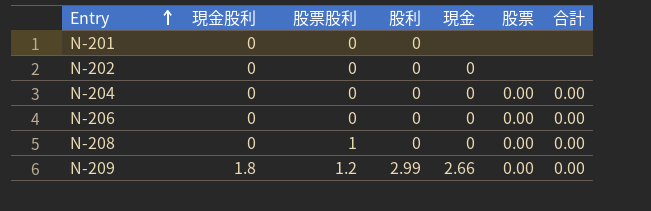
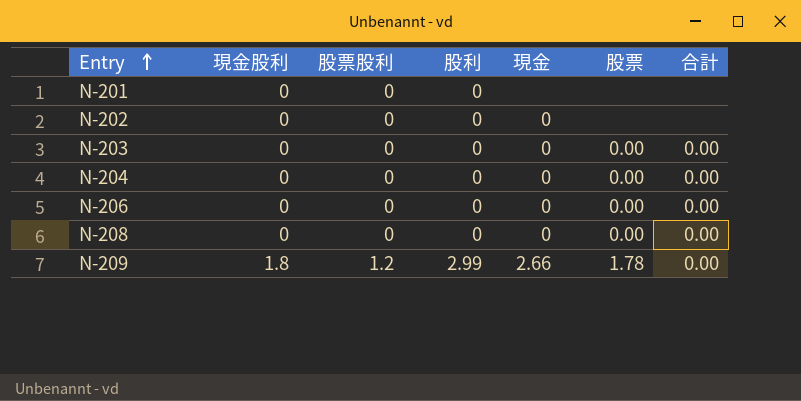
row N-203: none -> 0 | 0 | 0 | 0 | 0.00 | 0.00
N-208 | 股票股利: 1 -> 0
N-209 | 股票: 0.00 -> 1.78

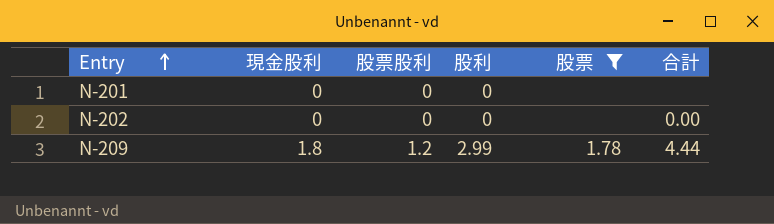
filter: none -> 股票 != 0.00
column 現金 | position: 5 -> none
N-202 | 合計: none -> 0.00
N-209 | 合計: 0.00 -> 4.44

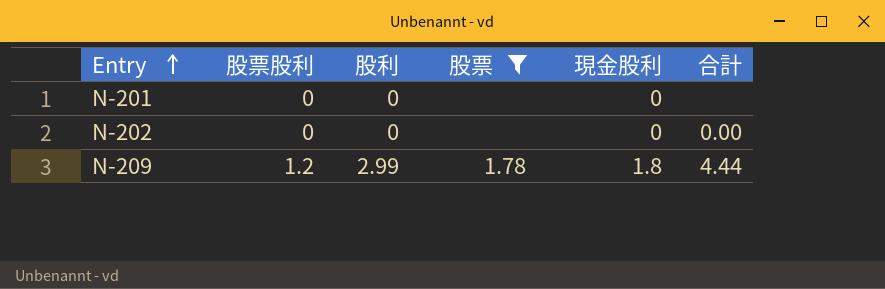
column 現金股利 | position: 2 -> 5

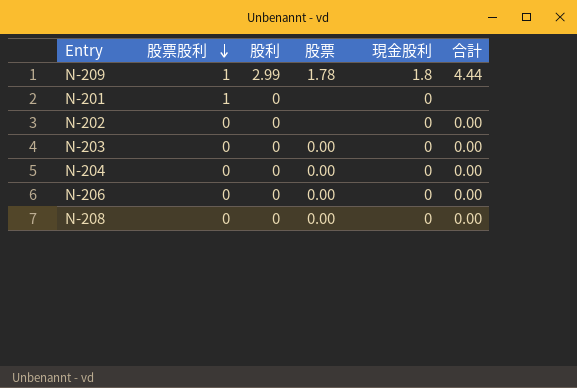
filter: 股票 != 0.00 -> none
row order: Entry ascending -> 股票股利 descending
N-209 | 股票股利: 1.2 -> 1
N-201 | 股票股利: 0 -> 1

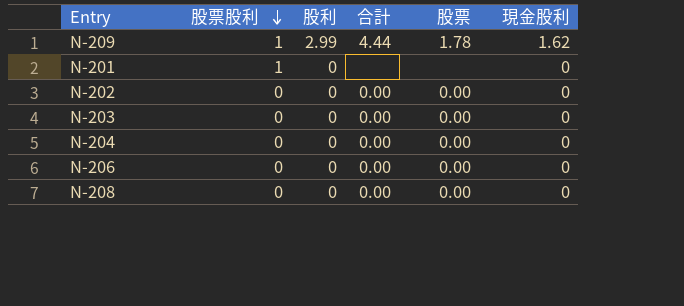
column 合計 | position: 6 -> 4
N-209 | 現金股利: 1.8 -> 1.62
N-202 | 股票: none -> 0.00

